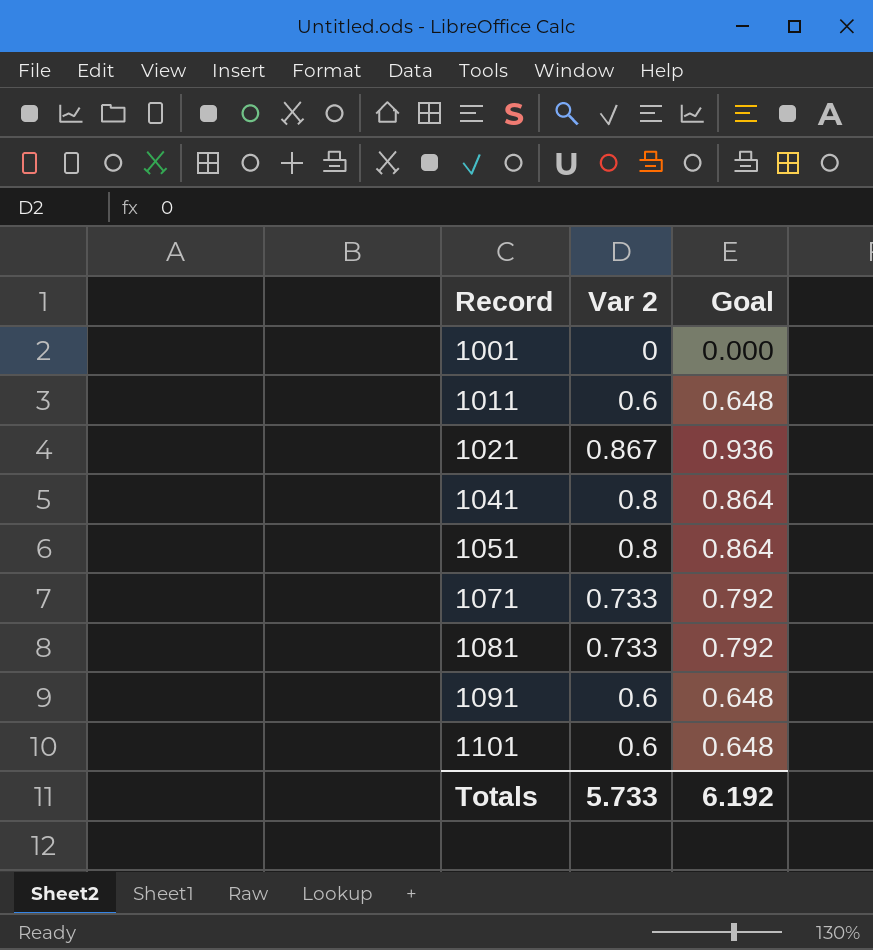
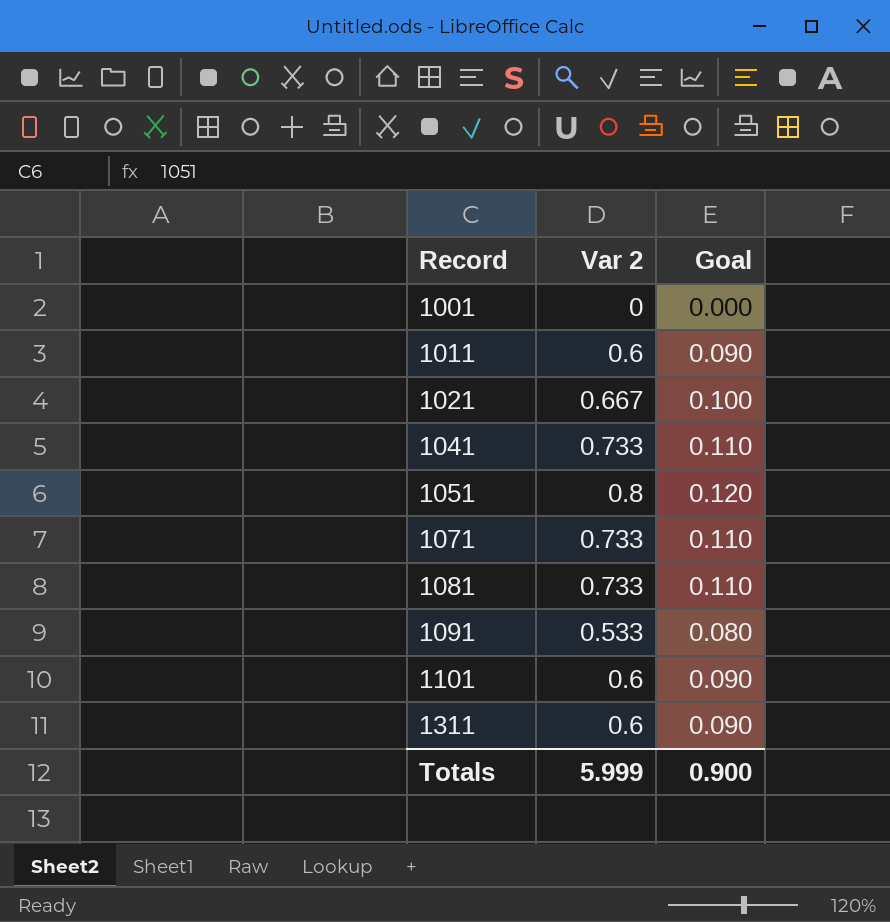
column Goal | formula: [Var 2] * 1.08 -> [Var 2] * 0.15
1021 | Var 2: 0.867 -> 0.667
1041 | Var 2: 0.8 -> 0.733
1091 | Var 2: 0.6 -> 0.533
row 1311: none -> 0.6 | 0.090
Totals | Var 2: 5.733 -> 5.999
Totals | Goal: 6.192 -> 0.900

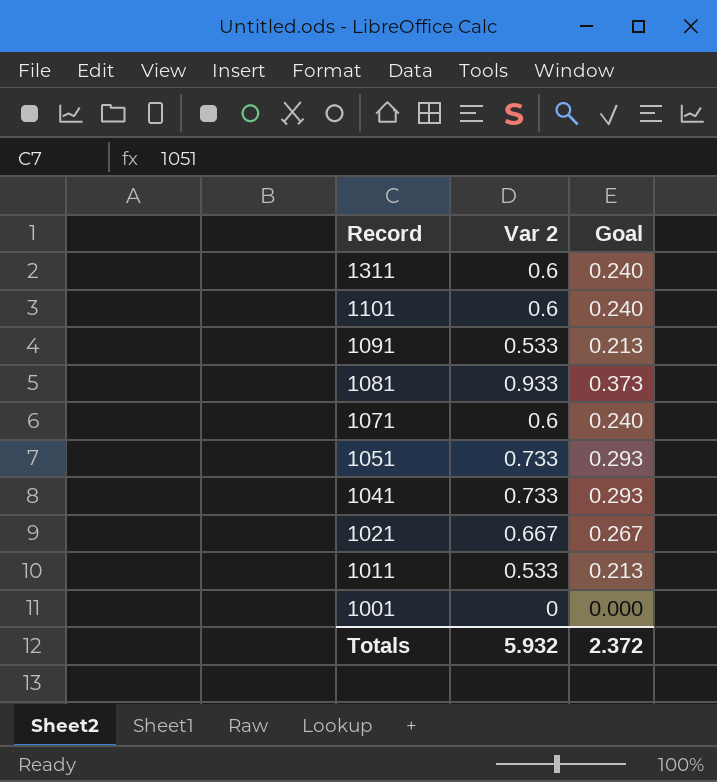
row order: Record ascending -> Record descending
column Goal | formula: [Var 2] * 0.15 -> [Var 2] * 0.4
1081 | Var 2: 0.733 -> 0.933
1071 | Var 2: 0.733 -> 0.6
1051 | Var 2: 0.8 -> 0.733
1011 | Var 2: 0.6 -> 0.533
Totals | Var 2: 5.999 -> 5.932
Totals | Goal: 0.900 -> 2.372

